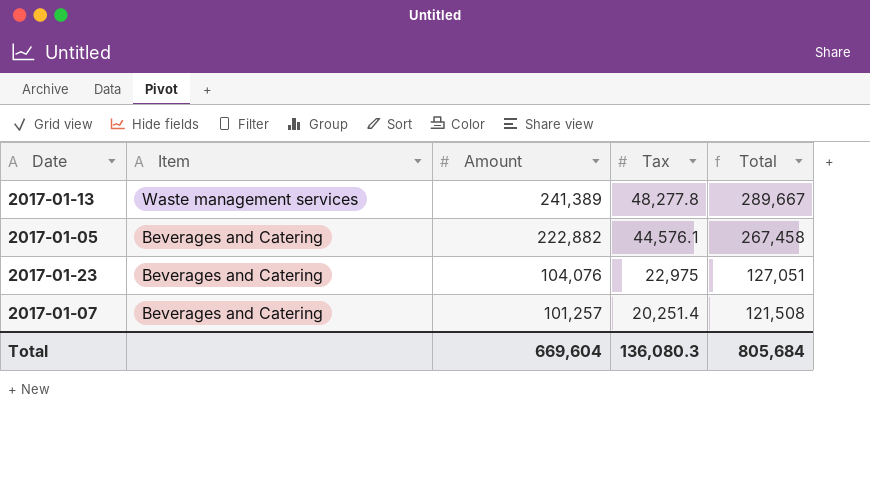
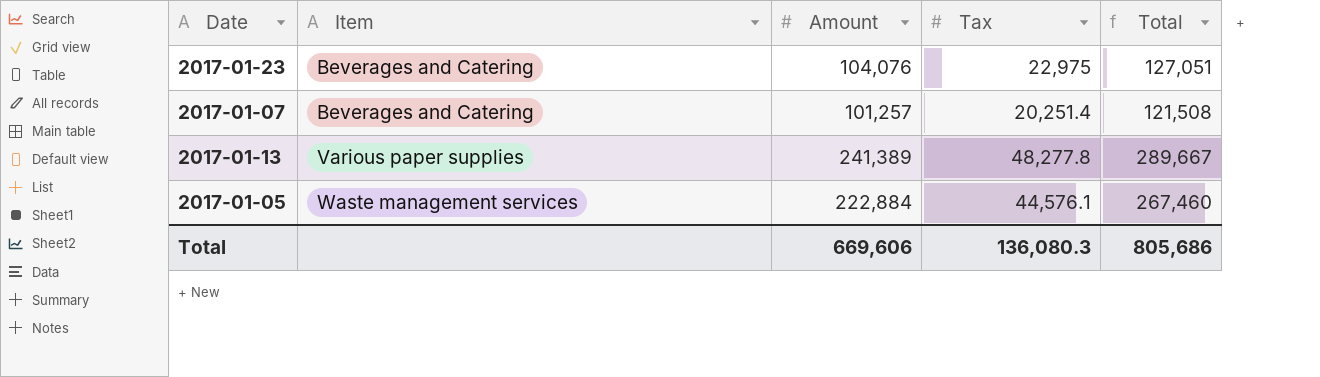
row order: Item descending -> Item ascending
2017-01-13 | Item: Waste management services -> Various paper supplies
2017-01-05 | Item: Beverages and Catering -> Waste management services
2017-01-05 | Amount: 222,882 -> 222,884
2017-01-05 | Total: 267,458 -> 267,460
Total | Amount: 669,604 -> 669,606
Total | Total: 805,684 -> 805,686

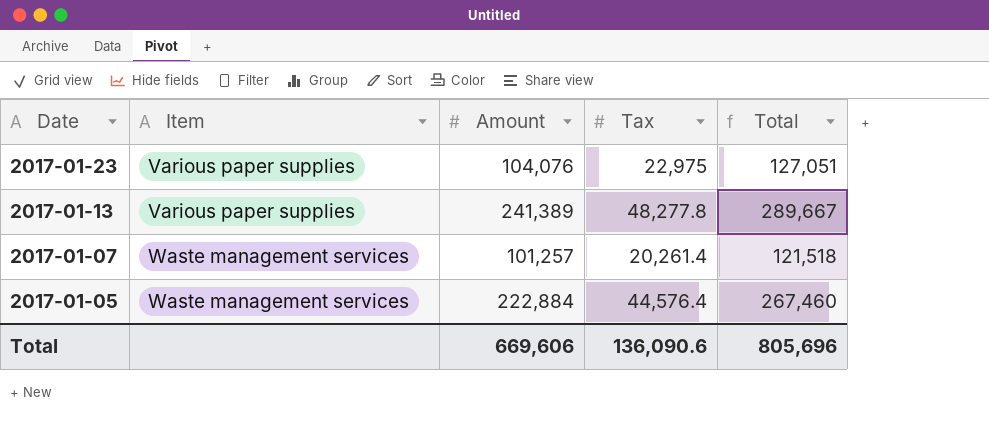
row order: Item ascending -> Date descending
2017-01-23 | Item: Beverages and Catering -> Various paper supplies
2017-01-07 | Item: Beverages and Catering -> Waste management services
2017-01-07 | Tax: 20,251.4 -> 20,261.4
2017-01-07 | Total: 121,508 -> 121,518
2017-01-05 | Tax: 44,576.1 -> 44,576.4
Total | Tax: 136,080.3 -> 136,090.6
Total | Total: 805,686 -> 805,696

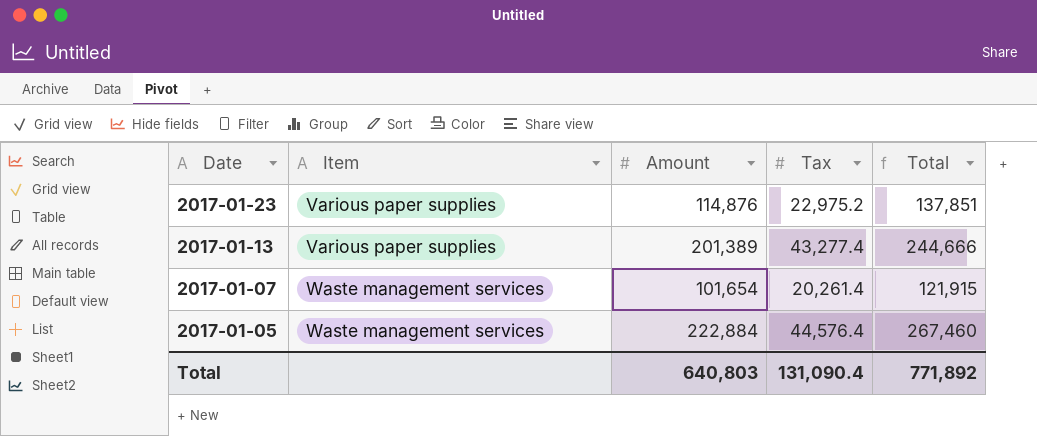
2017-01-23 | Amount: 104,076 -> 114,876
2017-01-23 | Tax: 22,975 -> 22,975.2
2017-01-23 | Total: 127,051 -> 137,851
2017-01-13 | Amount: 241,389 -> 201,389
2017-01-13 | Tax: 48,277.8 -> 43,277.4
2017-01-13 | Total: 289,667 -> 244,666
2017-01-07 | Amount: 101,257 -> 101,654
2017-01-07 | Total: 121,518 -> 121,915
Total | Amount: 669,606 -> 640,803
Total | Tax: 136,090.6 -> 131,090.4
Total | Total: 805,696 -> 771,892

